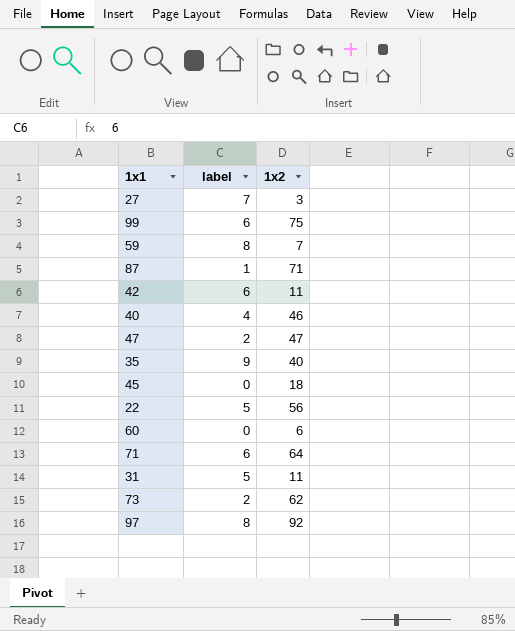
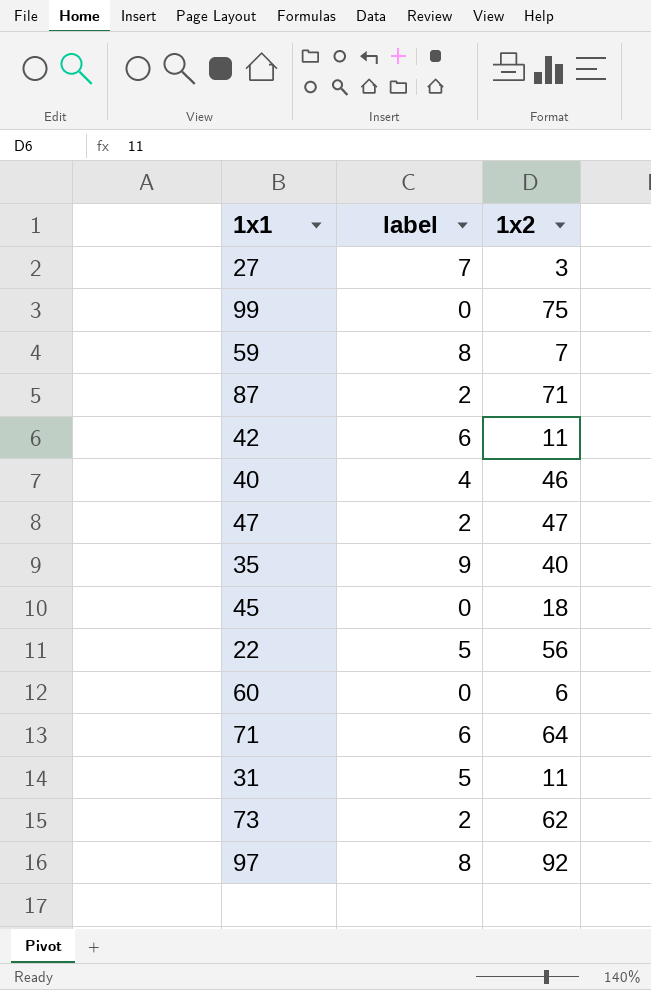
99 | label: 6 -> 0
87 | label: 1 -> 2

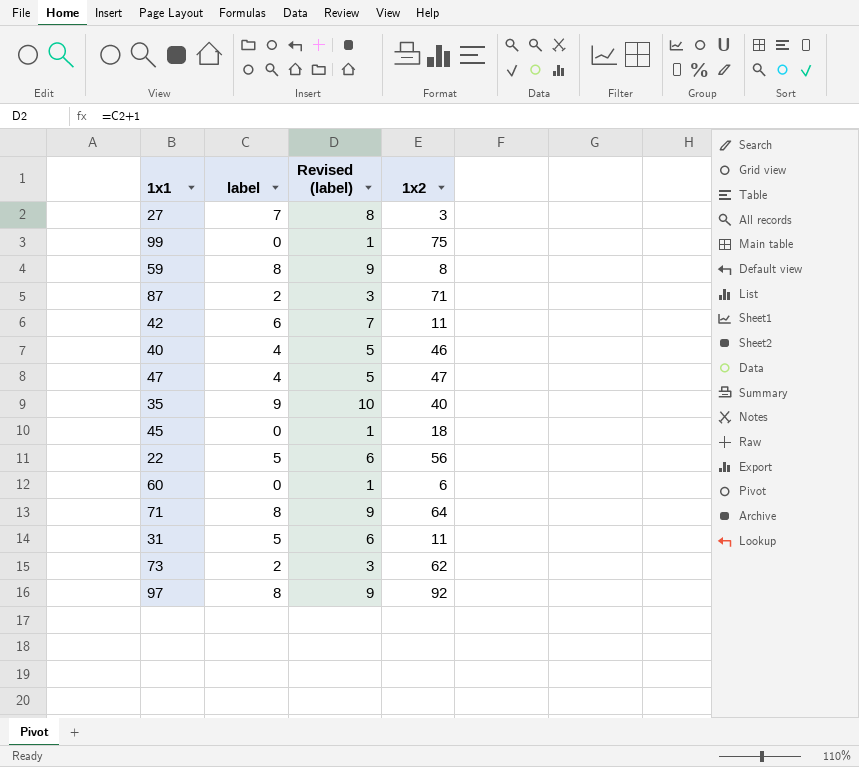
column Revised (label) | formula: none -> [label] + 1
59 | 1x2: 7 -> 8
47 | label: 2 -> 4
71 | label: 6 -> 8

